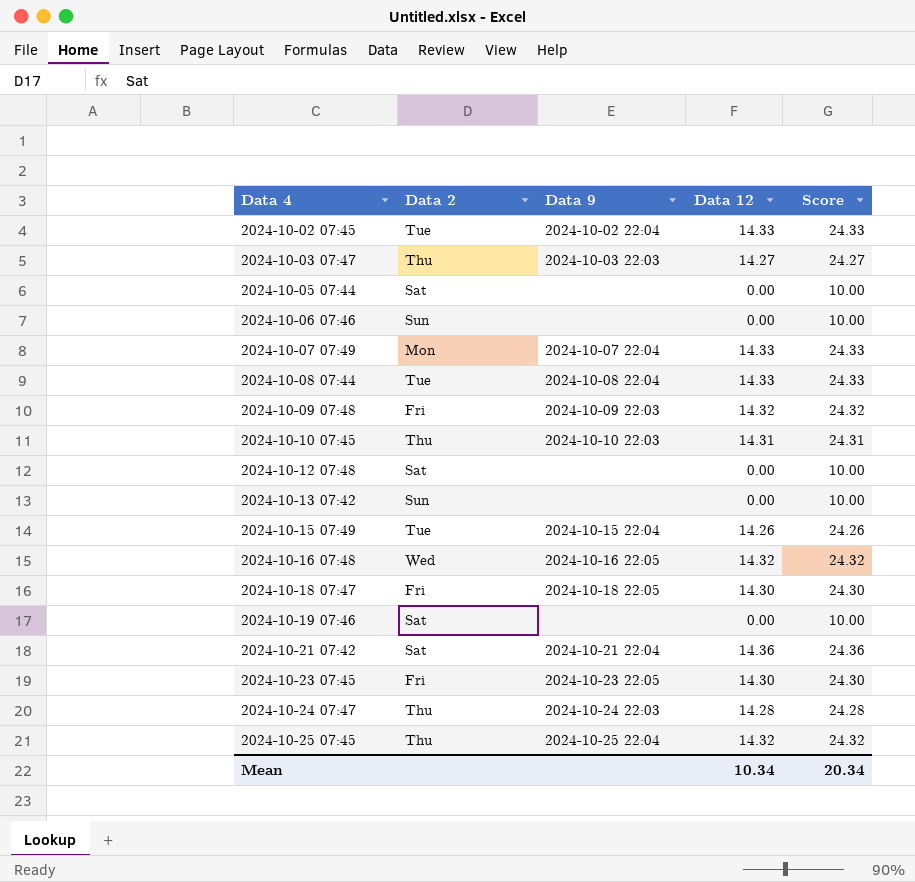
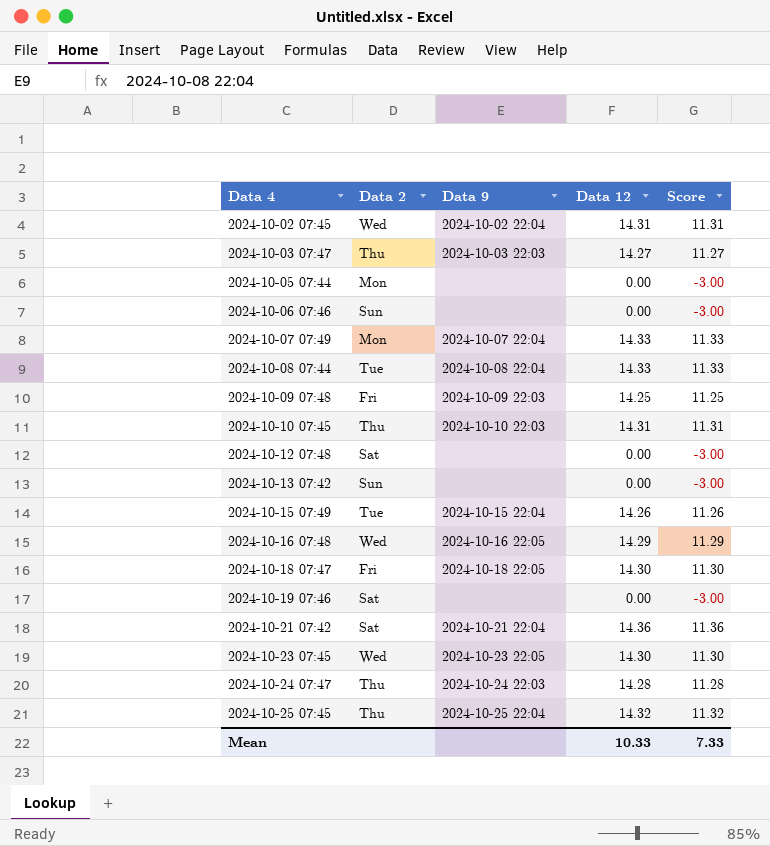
column Score | formula: [Data 12] + 10 -> [Data 12] - 3
2024-10-02 07:45 | Data 2: Tue -> Wed
2024-10-02 07:45 | Data 12: 14.33 -> 14.31
2024-10-05 07:44 | Data 2: Sat -> Mon
2024-10-09 07:48 | Data 12: 14.32 -> 14.25
2024-10-16 07:48 | Data 12: 14.32 -> 14.29
2024-10-23 07:45 | Data 2: Fri -> Wed
Mean | Data 12: 10.34 -> 10.33
Mean | Score: 20.34 -> 7.33

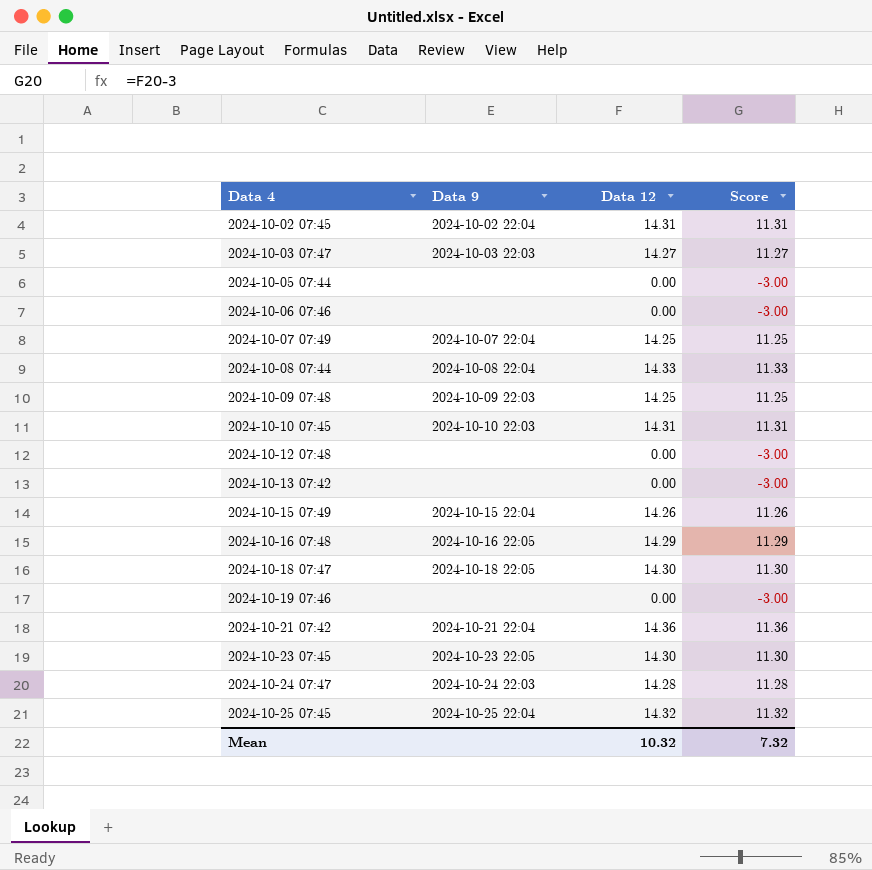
column Data 2 | position: 2 -> none
2024-10-07 07:49 | Data 12: 14.33 -> 14.25
2024-10-07 07:49 | Score: 11.33 -> 11.25
Mean | Data 12: 10.33 -> 10.32
Mean | Score: 7.33 -> 7.32

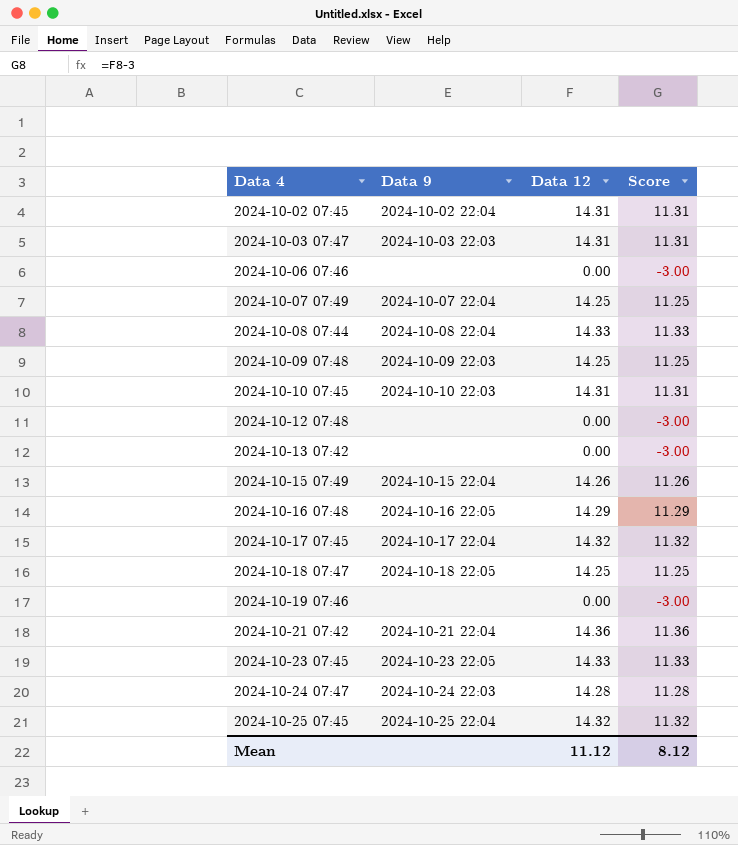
row 2024-10-05 07:44: none | 0.00 | -3.00 -> none
2024-10-03 07:47 | Data 12: 14.27 -> 14.31
2024-10-03 07:47 | Score: 11.27 -> 11.31
row 2024-10-17 07:45: none -> 2024-10-17 22:04 | 14.32 | 11.32
2024-10-18 07:47 | Data 12: 14.30 -> 14.25
2024-10-18 07:47 | Score: 11.30 -> 11.25
2024-10-23 07:45 | Data 12: 14.30 -> 14.33
2024-10-23 07:45 | Score: 11.30 -> 11.33
Mean | Data 12: 10.32 -> 11.12
Mean | Score: 7.32 -> 8.12

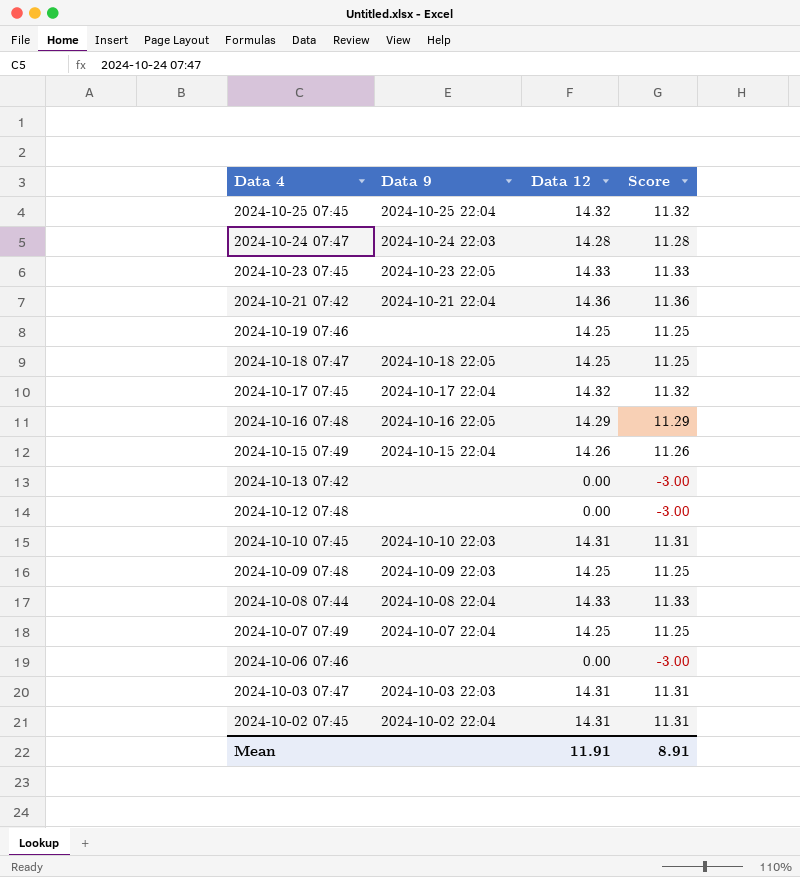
row order: Data 4 ascending -> Data 4 descending
2024-10-19 07:46 | Data 12: 0.00 -> 14.25
2024-10-19 07:46 | Score: -3.00 -> 11.25
Mean | Data 12: 11.12 -> 11.91
Mean | Score: 8.12 -> 8.91

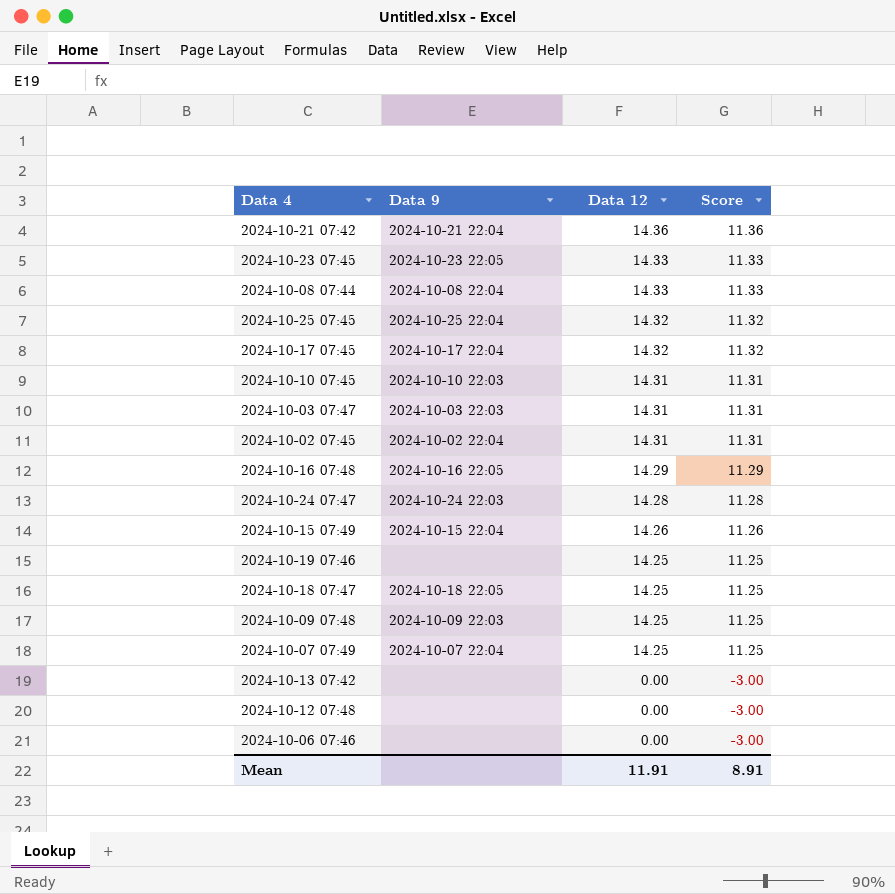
row order: Data 4 descending -> Data 12 descending

